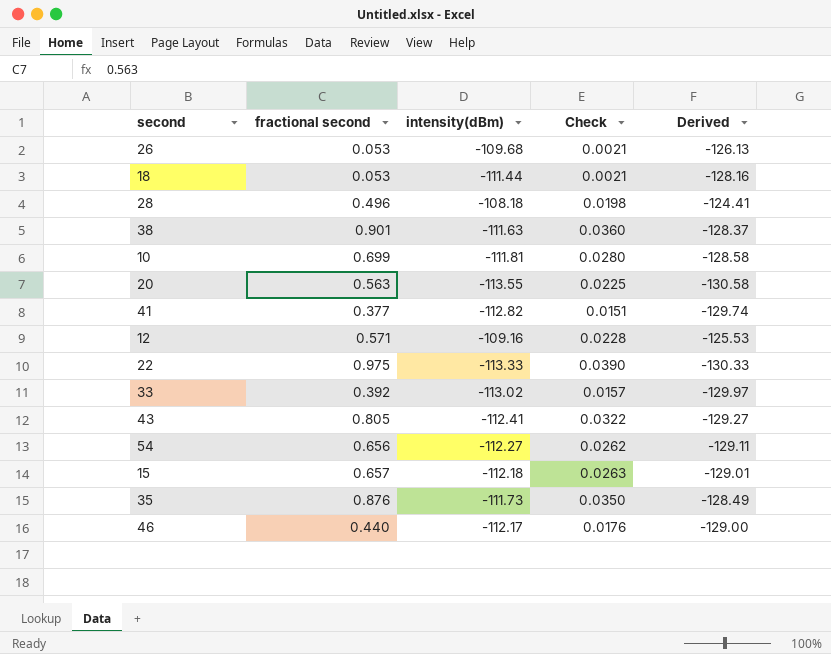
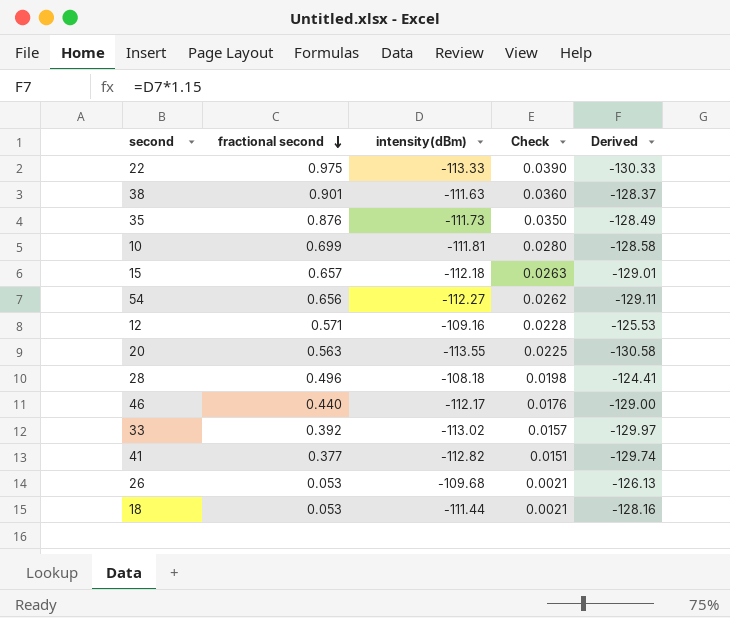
row order: none -> fractional second descending
row 43: 0.805 | -112.41 | 0.0322 | -129.27 -> none

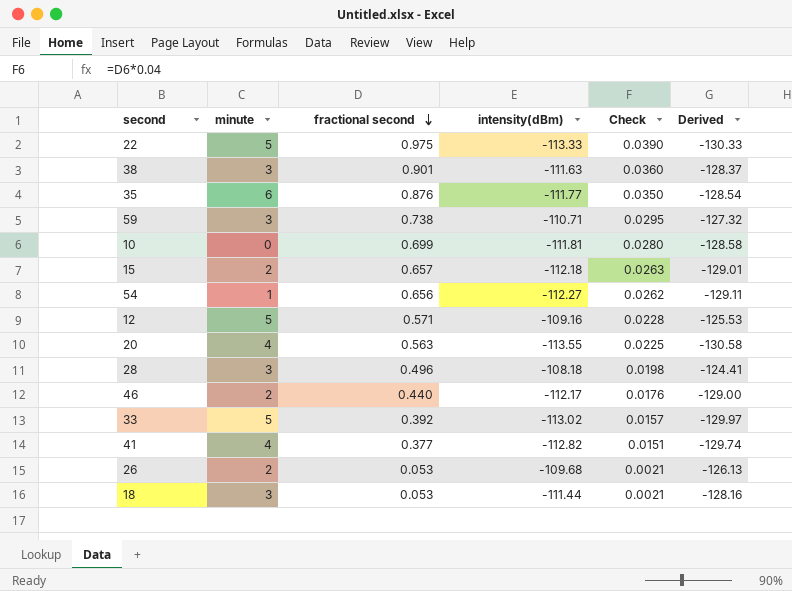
column minute | position: none -> 2
35 | intensity(dBm): -111.73 -> -111.77
35 | Derived: -128.49 -> -128.54
row 59: none -> 3 | 0.738 | -110.71 | 0.0295 | -127.32

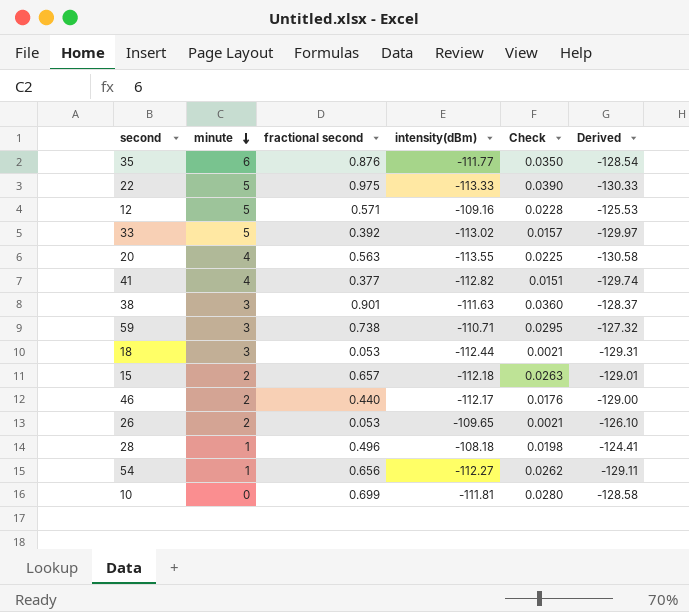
row order: fractional second descending -> minute descending
18 | intensity(dBm): -111.44 -> -112.44
18 | Derived: -128.16 -> -129.31
26 | intensity(dBm): -109.68 -> -109.65
26 | Derived: -126.13 -> -126.10
28 | minute: 3 -> 1

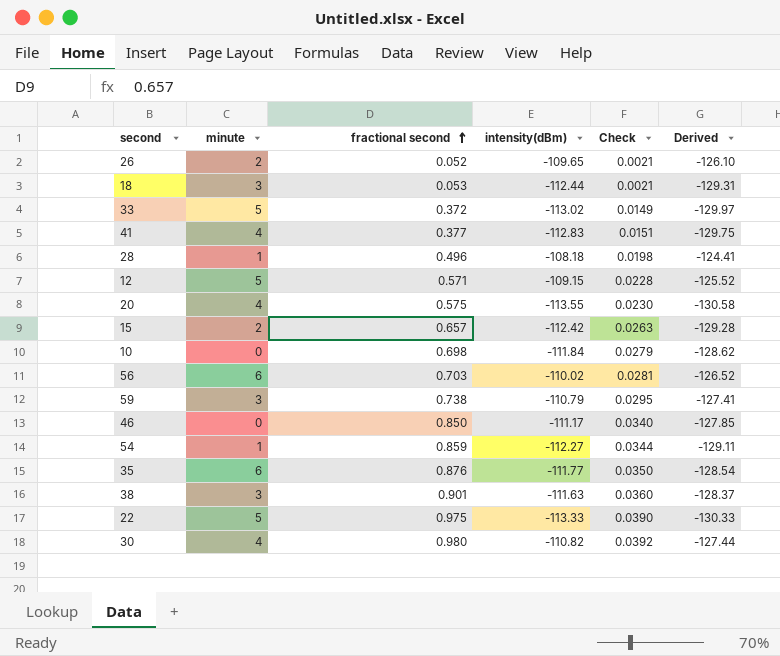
row order: minute descending -> fractional second ascending
26 | fractional second: 0.053 -> 0.052
33 | fractional second: 0.392 -> 0.372
33 | Check: 0.0157 -> 0.0149
41 | intensity(dBm): -112.82 -> -112.83
41 | Derived: -129.74 -> -129.75
12 | intensity(dBm): -109.16 -> -109.15
12 | Derived: -125.53 -> -125.52
20 | fractional second: 0.563 -> 0.575
20 | Check: 0.0225 -> 0.0230
15 | intensity(dBm): -112.18 -> -112.42
15 | Derived: -129.01 -> -129.28
10 | fractional second: 0.699 -> 0.698
10 | intensity(dBm): -111.81 -> -111.84
10 | Check: 0.0280 -> 0.0279
10 | Derived: -128.58 -> -128.62
row 56: none -> 6 | 0.703 | -110.02 | 0.0281 | -126.52
59 | intensity(dBm): -110.71 -> -110.79
59 | Derived: -127.32 -> -127.41
46 | minute: 2 -> 0
46 | fractional second: 0.440 -> 0.850
46 | intensity(dBm): -112.17 -> -111.17
46 | Check: 0.0176 -> 0.0340
46 | Derived: -129.00 -> -127.85
54 | fractional second: 0.656 -> 0.859
54 | Check: 0.0262 -> 0.0344
row 30: none -> 4 | 0.980 | -110.82 | 0.0392 | -127.44

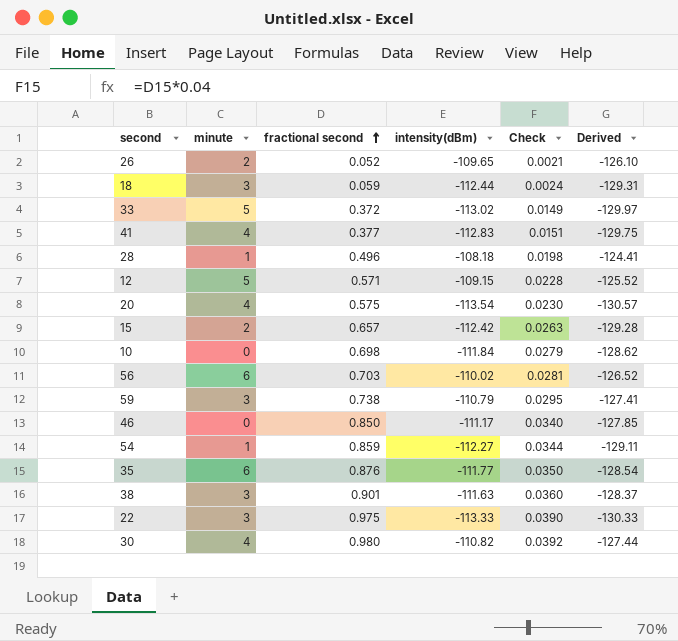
18 | fractional second: 0.053 -> 0.059
18 | Check: 0.0021 -> 0.0024
20 | intensity(dBm): -113.55 -> -113.54
20 | Derived: -130.58 -> -130.57
22 | minute: 5 -> 3

